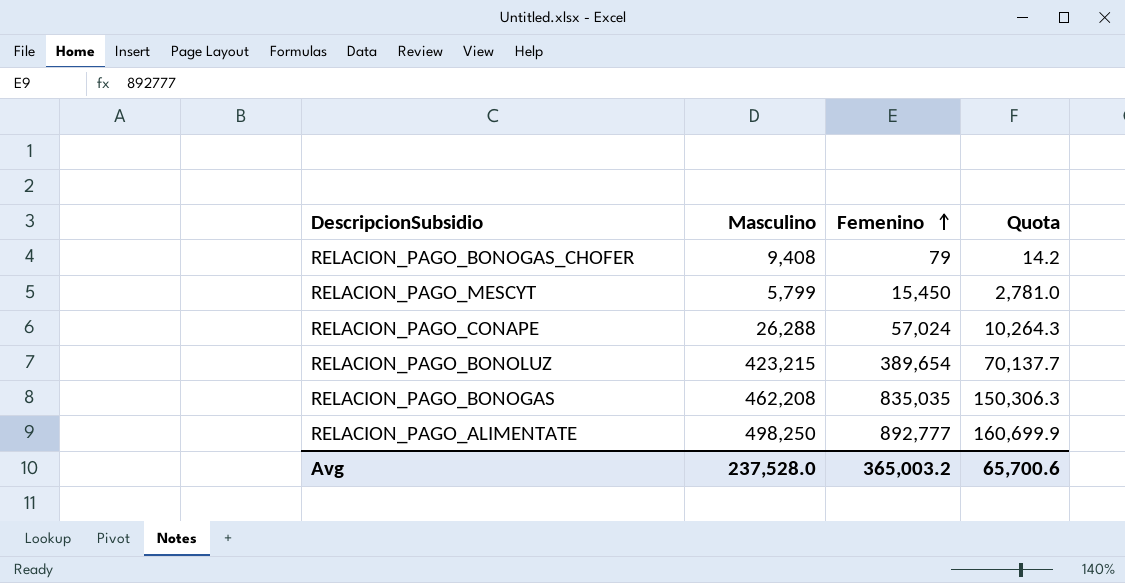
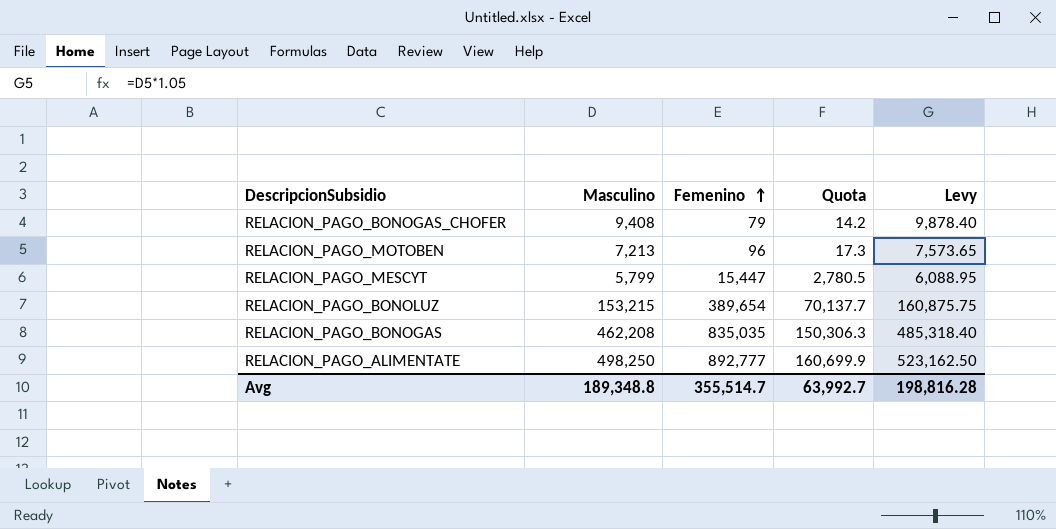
column Levy | formula: none -> [Masculino] * 1.05
row RELACION_PAGO_CONAPE: 26,288 | 57,024 | 10,264.3 -> none
row RELACION_PAGO_MOTOBEN: none -> 7,213 | 96 | 17.3 | 7,573.65
RELACION_PAGO_MESCYT | Femenino: 15,450 -> 15,447
RELACION_PAGO_MESCYT | Quota: 2,781.0 -> 2,780.5
RELACION_PAGO_BONOLUZ | Masculino: 423,215 -> 153,215
Avg | Masculino: 237,528.0 -> 189,348.8
Avg | Femenino: 365,003.2 -> 355,514.7
Avg | Quota: 65,700.6 -> 63,992.7

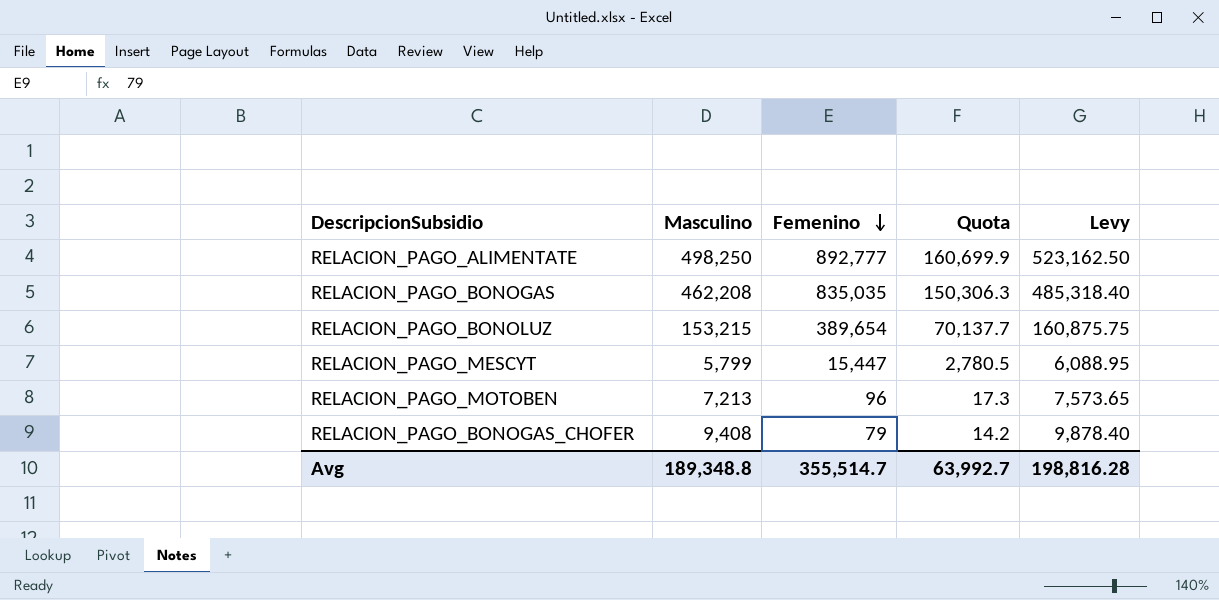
row order: Femenino ascending -> Femenino descending

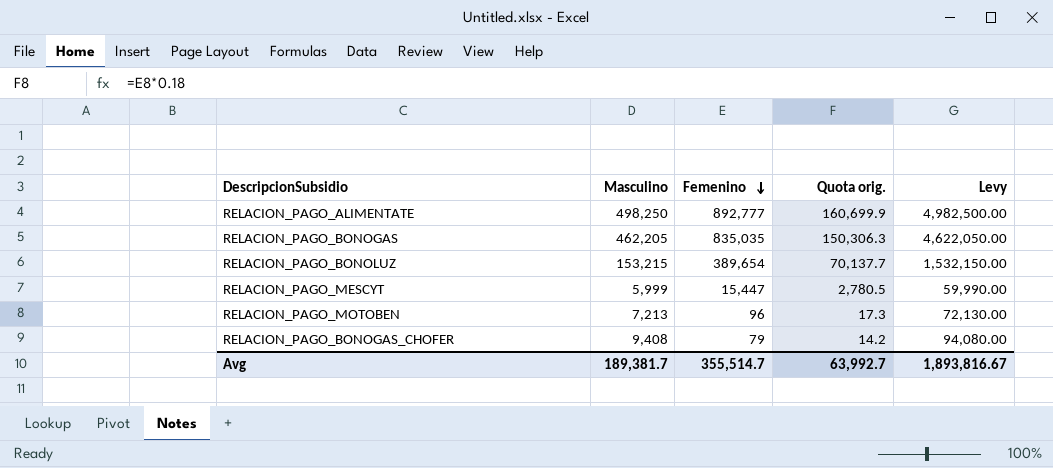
column name: Quota -> Quota orig.
column Levy | formula: [Masculino] * 1.05 -> [Masculino] * 10
RELACION_PAGO_BONOGAS | Masculino: 462,208 -> 462,205
RELACION_PAGO_MESCYT | Masculino: 5,799 -> 5,999
Avg | Masculino: 189,348.8 -> 189,381.7
Avg | Levy: 198,816.28 -> 1,893,816.67

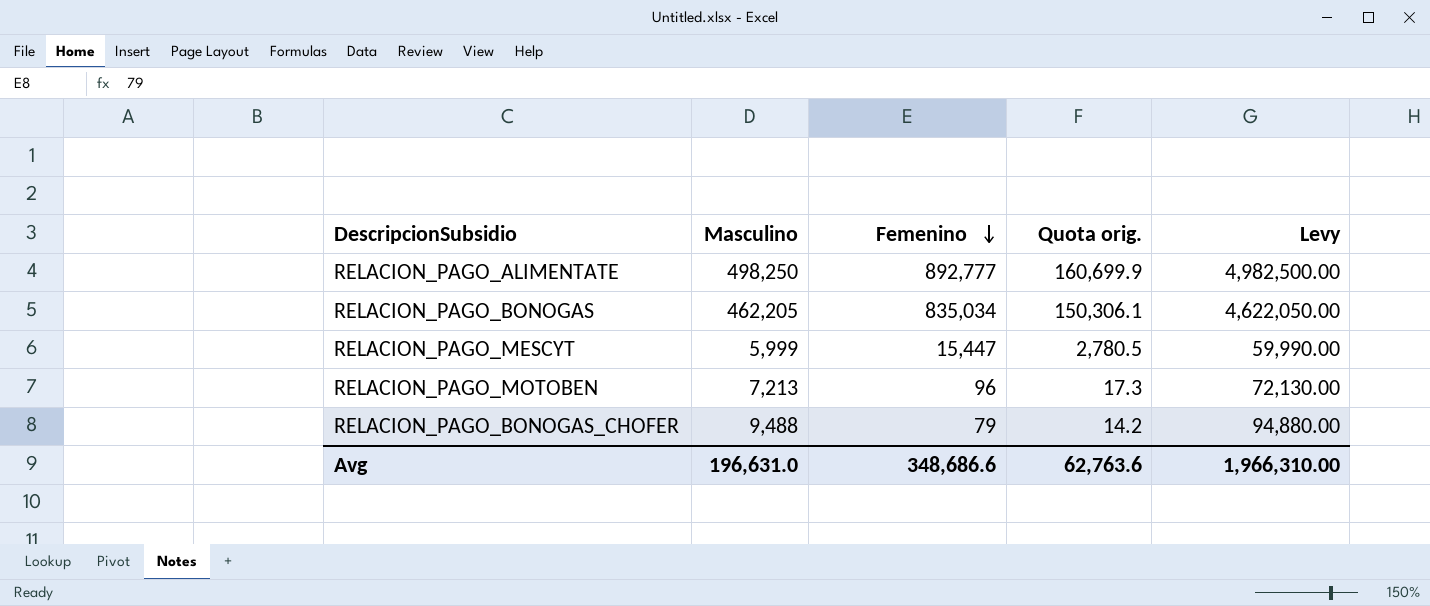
row RELACION_PAGO_BONOLUZ: 153,215 | 389,654 | 70,137.7 | 1,532,150.00 -> none
RELACION_PAGO_BONOGAS | Femenino: 835,035 -> 835,034
RELACION_PAGO_BONOGAS | Quota orig.: 150,306.3 -> 150,306.1
RELACION_PAGO_BONOGAS_CHOFER | Masculino: 9,408 -> 9,488
RELACION_PAGO_BONOGAS_CHOFER | Levy: 94,080.00 -> 94,880.00
Avg | Masculino: 189,381.7 -> 196,631.0
Avg | Femenino: 355,514.7 -> 348,686.6
Avg | Quota orig.: 63,992.7 -> 62,763.6
Avg | Levy: 1,893,816.67 -> 1,966,310.00

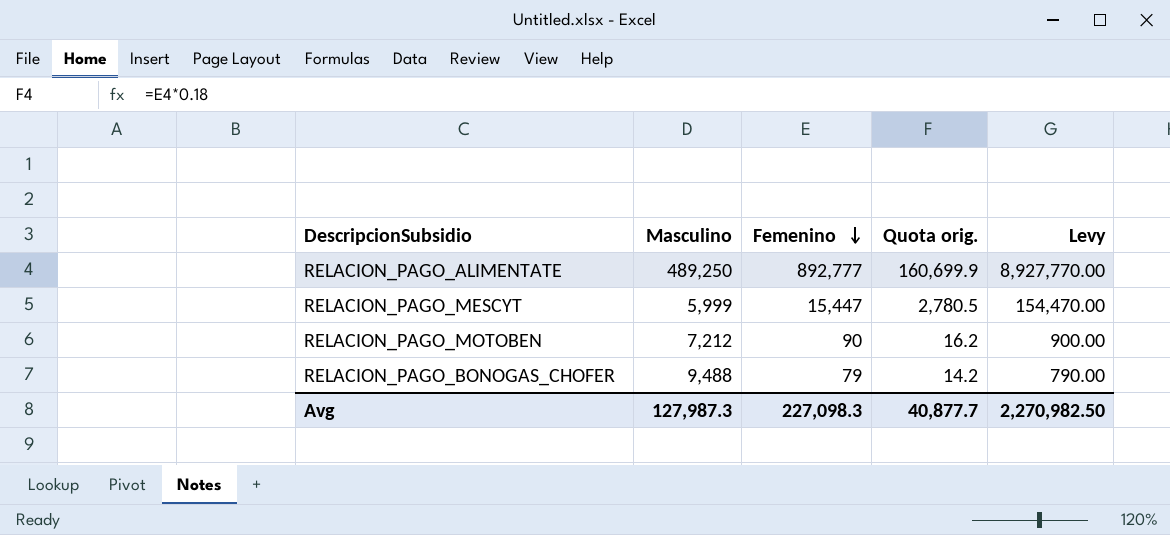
column Levy | formula: [Masculino] * 10 -> [Femenino] * 10
row RELACION_PAGO_BONOGAS: 462,205 | 835,034 | 150,306.1 | 4,622,050.00 -> none
RELACION_PAGO_ALIMENTATE | Masculino: 498,250 -> 489,250
RELACION_PAGO_MOTOBEN | Masculino: 7,213 -> 7,212
RELACION_PAGO_MOTOBEN | Femenino: 96 -> 90
RELACION_PAGO_MOTOBEN | Quota orig.: 17.3 -> 16.2
Avg | Masculino: 196,631.0 -> 127,987.3
Avg | Femenino: 348,686.6 -> 227,098.3
Avg | Quota orig.: 62,763.6 -> 40,877.7
Avg | Levy: 1,966,310.00 -> 2,270,982.50

